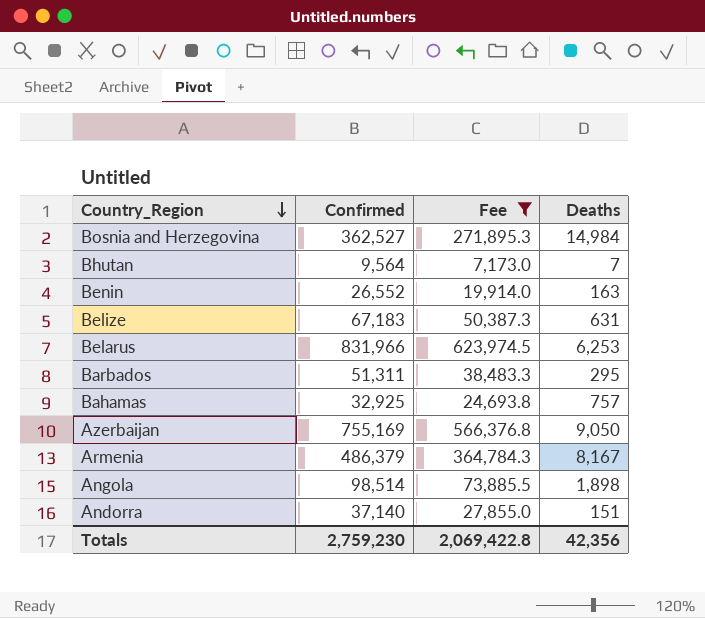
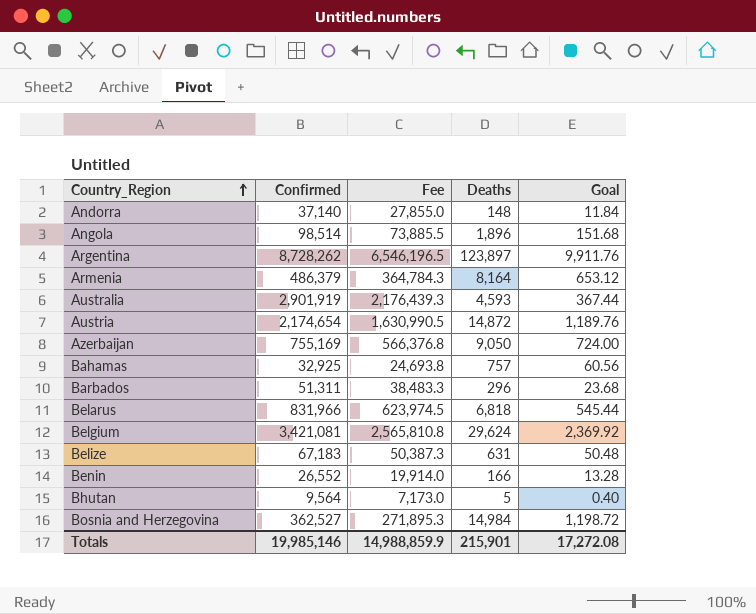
filter: Fee <= 623,974.5 -> none
row order: Country_Region descending -> Country_Region ascending
column Goal | formula: none -> [Deaths] * 0.08
Andorra | Deaths: 151 -> 148
Angola | Deaths: 1,898 -> 1,896
Armenia | Deaths: 8,167 -> 8,164
Barbados | Deaths: 295 -> 296
Belarus | Deaths: 6,253 -> 6,818
Benin | Deaths: 163 -> 166
Bhutan | Deaths: 7 -> 5
Totals | Confirmed: 2,759,230 -> 19,985,146
Totals | Fee: 2,069,422.8 -> 14,988,859.9
Totals | Deaths: 42,356 -> 215,901

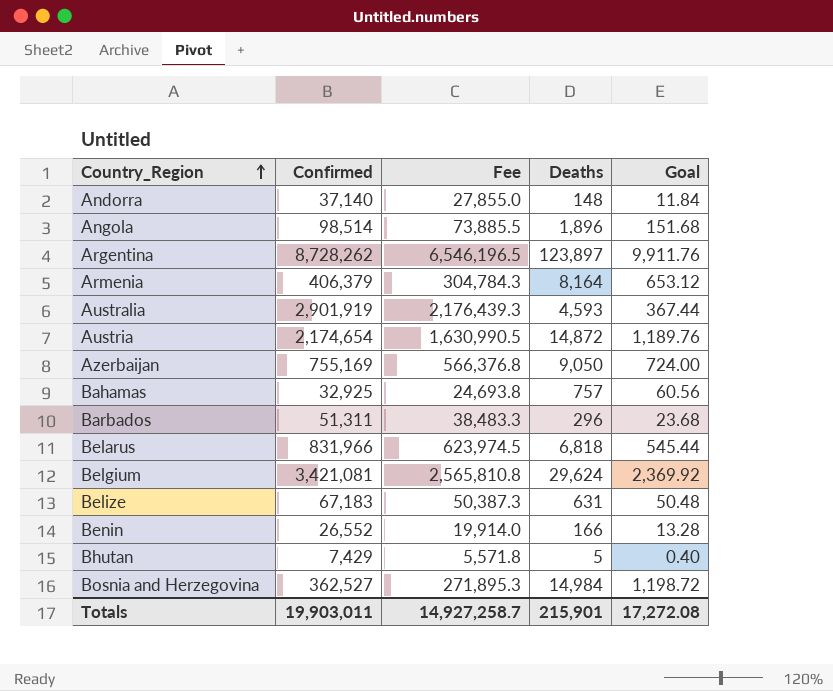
Armenia | Confirmed: 486,379 -> 406,379
Armenia | Fee: 364,784.3 -> 304,784.3
Bhutan | Confirmed: 9,564 -> 7,429
Bhutan | Fee: 7,173.0 -> 5,571.8
Totals | Confirmed: 19,985,146 -> 19,903,011
Totals | Fee: 14,988,859.9 -> 14,927,258.7

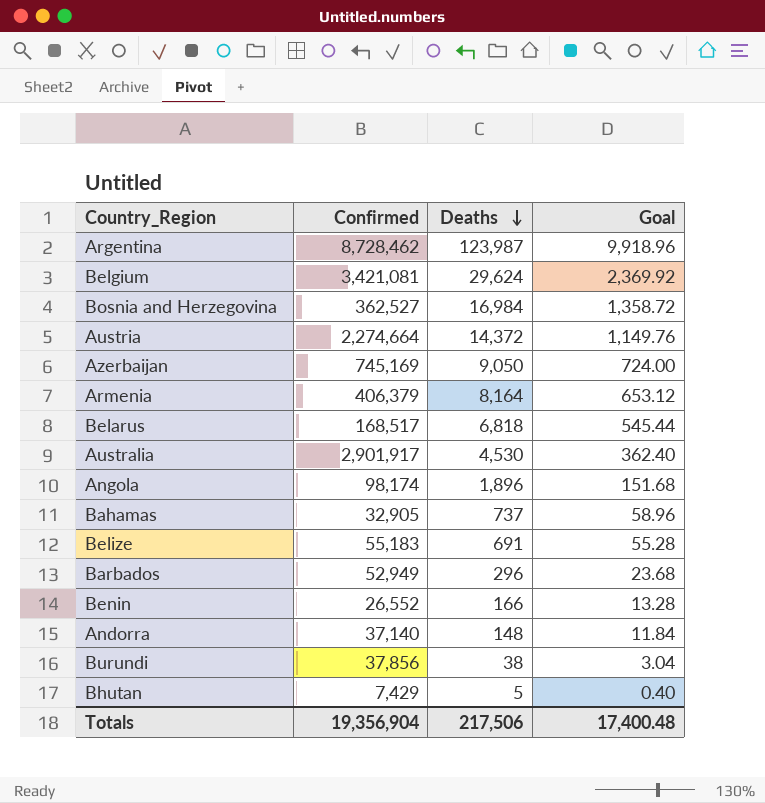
row order: Country_Region ascending -> Deaths descending
column Fee | formula: [Confirmed] * 0.75 -> none
Argentina | Confirmed: 8,728,262 -> 8,728,462
Argentina | Deaths: 123,897 -> 123,987
Argentina | Goal: 9,911.76 -> 9,918.96
Bosnia and Herzegovina | Deaths: 14,984 -> 16,984
Bosnia and Herzegovina | Goal: 1,198.72 -> 1,358.72
Austria | Confirmed: 2,174,654 -> 2,274,664
Austria | Deaths: 14,872 -> 14,372
Austria | Goal: 1,189.76 -> 1,149.76
Azerbaijan | Confirmed: 755,169 -> 745,169
Belarus | Confirmed: 831,966 -> 168,517
Australia | Confirmed: 2,901,919 -> 2,901,917
Australia | Deaths: 4,593 -> 4,530
Australia | Goal: 367.44 -> 362.40
Angola | Confirmed: 98,514 -> 98,174
Bahamas | Confirmed: 32,925 -> 32,905
Bahamas | Deaths: 757 -> 737
Bahamas | Goal: 60.56 -> 58.96
Belize | Confirmed: 67,183 -> 55,183
Belize | Deaths: 631 -> 691
Belize | Goal: 50.48 -> 55.28
Barbados | Confirmed: 51,311 -> 52,949
row Burundi: none -> 37,856 | 38 | 3.04
Totals | Confirmed: 19,903,011 -> 19,356,904
Totals | Deaths: 215,901 -> 217,506
Totals | Goal: 17,272.08 -> 17,400.48

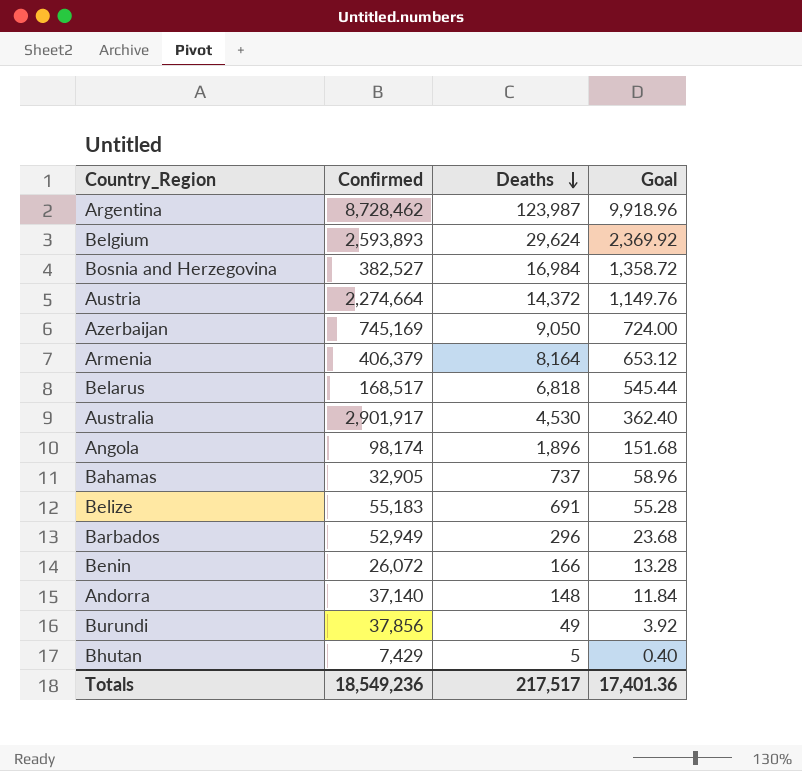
Belgium | Confirmed: 3,421,081 -> 2,593,893
Bosnia and Herzegovina | Confirmed: 362,527 -> 382,527
Benin | Confirmed: 26,552 -> 26,072
Burundi | Deaths: 38 -> 49
Burundi | Goal: 3.04 -> 3.92
Totals | Confirmed: 19,356,904 -> 18,549,236
Totals | Deaths: 217,506 -> 217,517
Totals | Goal: 17,400.48 -> 17,401.36

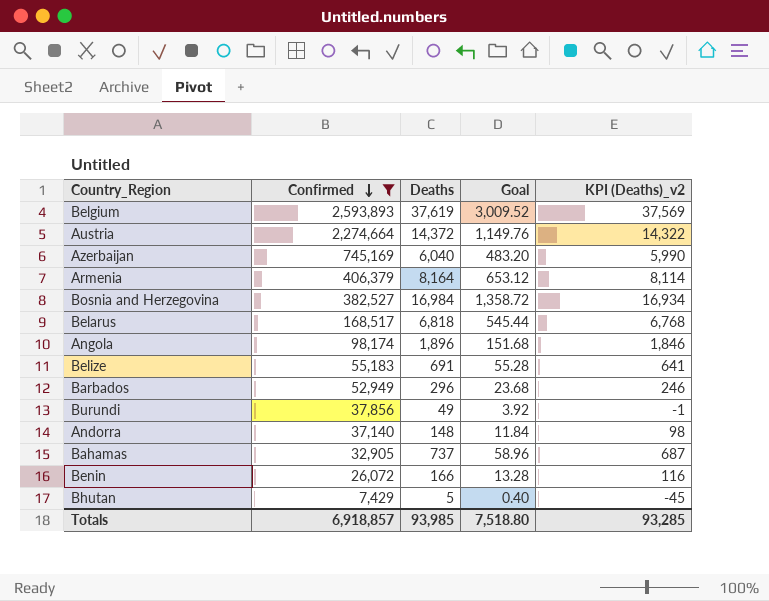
filter: none -> Confirmed <= 2,593,893
row order: Deaths descending -> Confirmed descending
column KPI (Deaths)_v2 | formula: none -> [Deaths] - 50
Belgium | Deaths: 29,624 -> 37,619
Belgium | Goal: 2,369.92 -> 3,009.52
Azerbaijan | Deaths: 9,050 -> 6,040
Azerbaijan | Goal: 724.00 -> 483.20
Totals | Confirmed: 18,549,236 -> 6,918,857
Totals | Deaths: 217,517 -> 93,985
Totals | Goal: 17,401.36 -> 7,518.80

